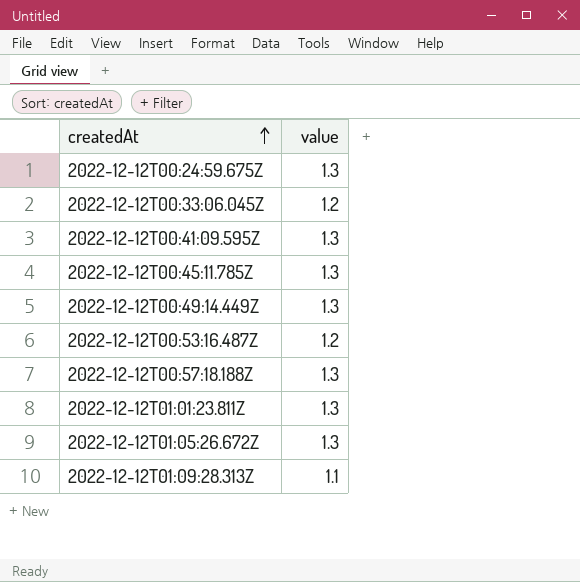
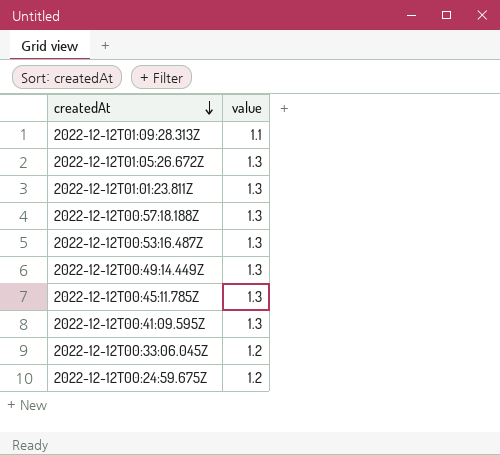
row order: createdAt ascending -> createdAt descending
2022-12-12T00:53:16.487Z | value: 1.2 -> 1.3
2022-12-12T00:24:59.675Z | value: 1.3 -> 1.2

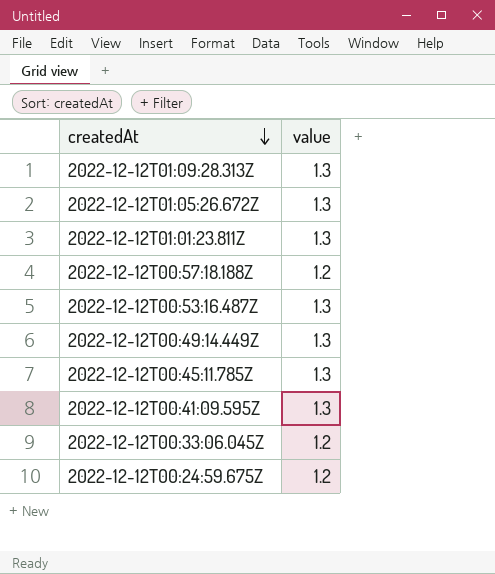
2022-12-12T01:09:28.313Z | value: 1.1 -> 1.3
2022-12-12T00:57:18.188Z | value: 1.3 -> 1.2

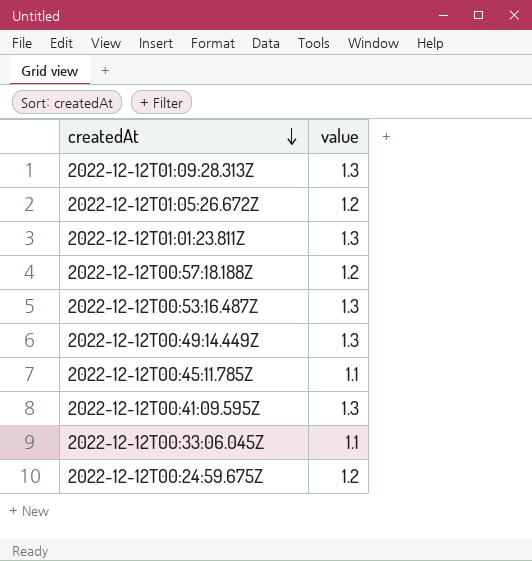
2022-12-12T01:05:26.672Z | value: 1.3 -> 1.2
2022-12-12T00:45:11.785Z | value: 1.3 -> 1.1
2022-12-12T00:33:06.045Z | value: 1.2 -> 1.1

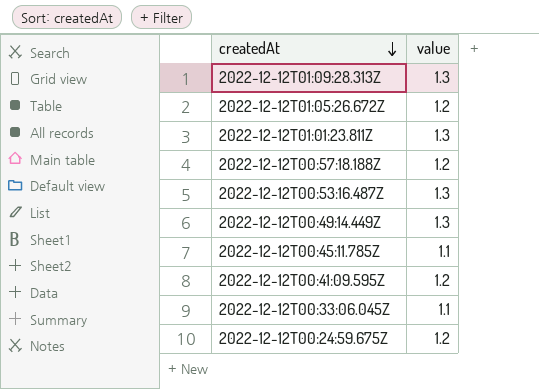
2022-12-12T00:41:09.595Z | value: 1.3 -> 1.2

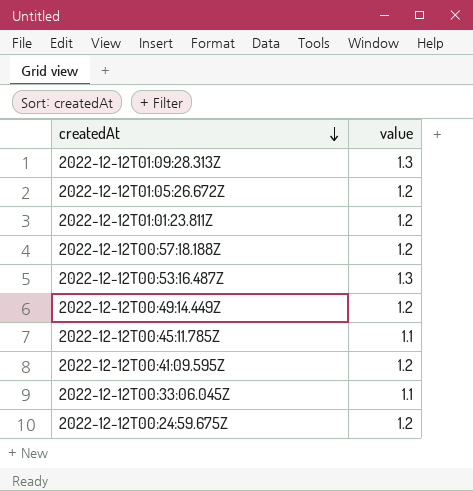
2022-12-12T01:01:23.811Z | value: 1.3 -> 1.2
2022-12-12T00:49:14.449Z | value: 1.3 -> 1.2

